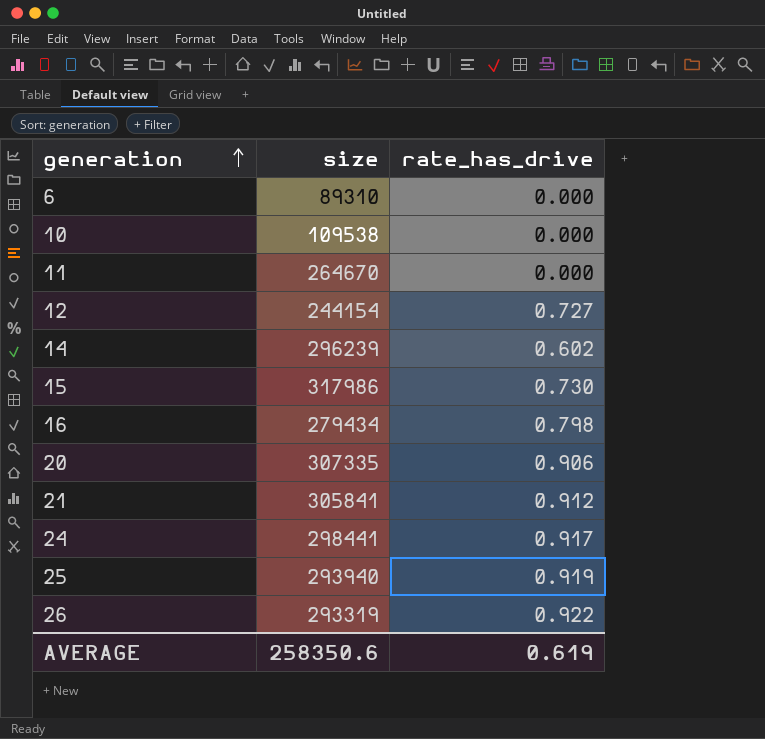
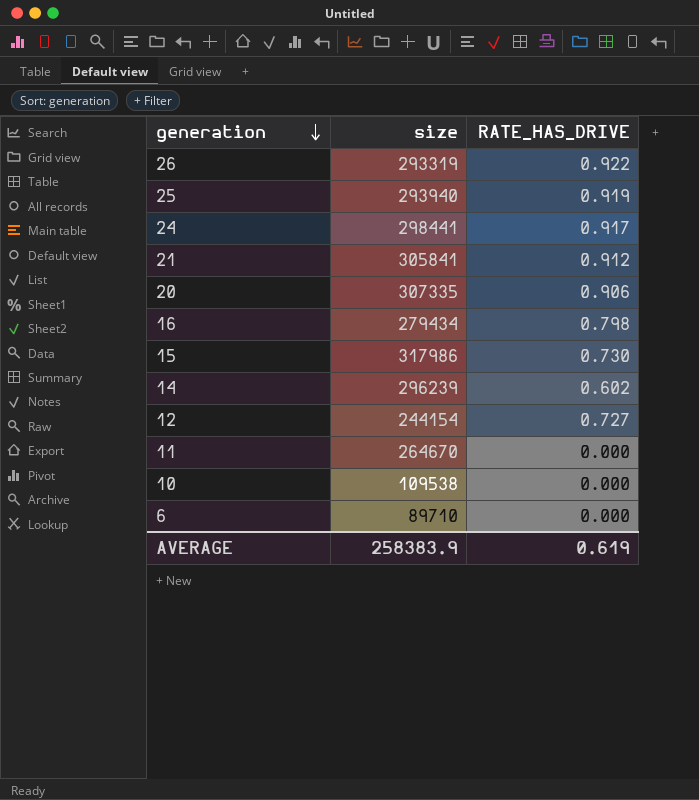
row order: generation ascending -> generation descending
column name: rate_has_drive -> RATE_HAS_DRIVE
6 | size: 89310 -> 89710
AVERAGE | size: 258350.6 -> 258383.9

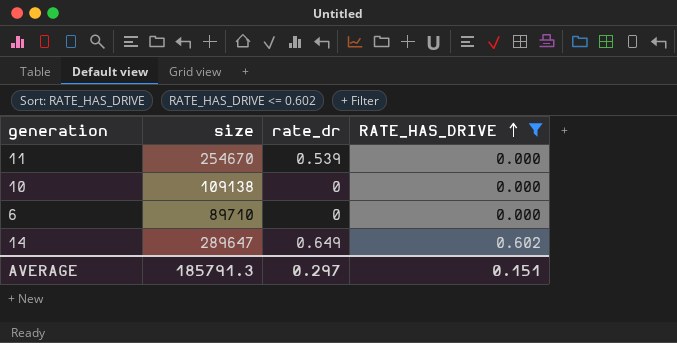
filter: none -> RATE_HAS_DRIVE <= 0.602
row order: generation descending -> RATE_HAS_DRIVE ascending
column rate_dr | position: none -> 3
11 | size: 264670 -> 254670
10 | size: 109538 -> 109138
14 | size: 296239 -> 289647
AVERAGE | size: 258383.9 -> 185791.3
AVERAGE | RATE_HAS_DRIVE: 0.619 -> 0.151

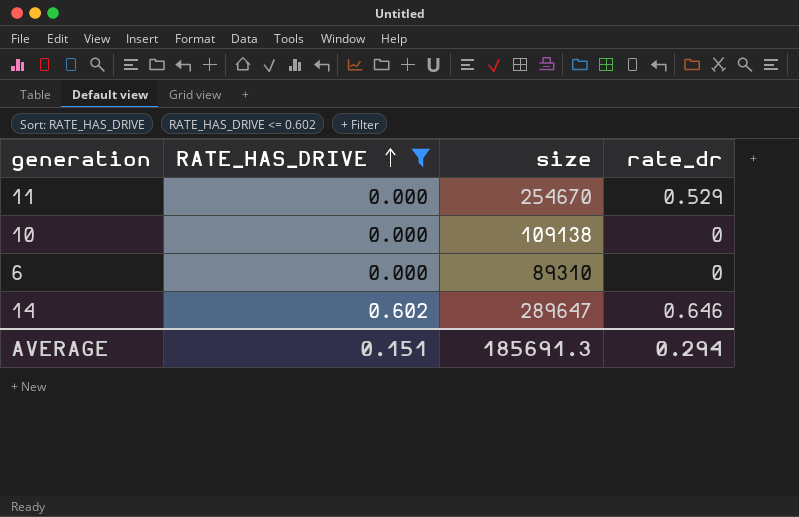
column RATE_HAS_DRIVE | position: 4 -> 2
11 | rate_dr: 0.539 -> 0.529
6 | size: 89710 -> 89310
14 | rate_dr: 0.649 -> 0.646
AVERAGE | size: 185791.3 -> 185691.3
AVERAGE | rate_dr: 0.297 -> 0.294

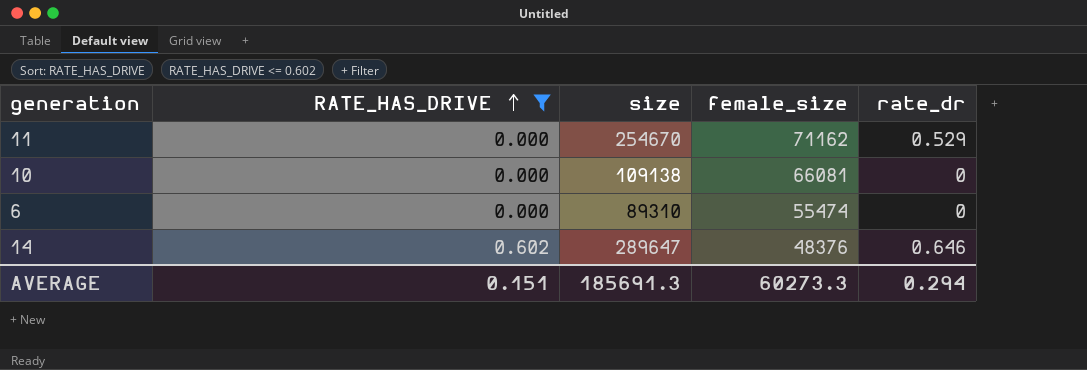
column female_size | position: none -> 4

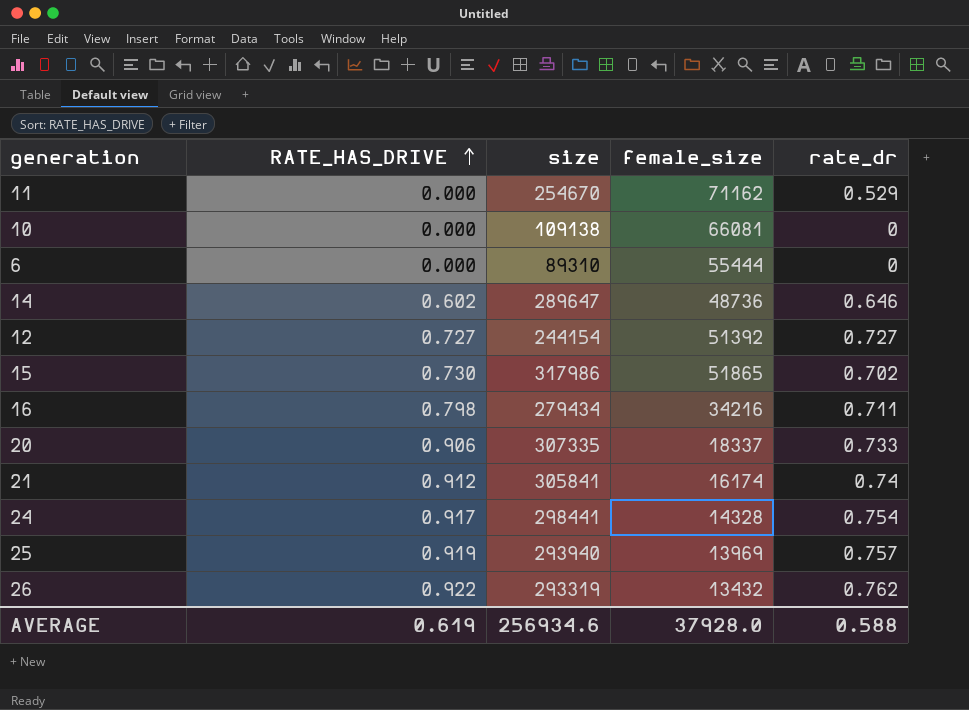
filter: RATE_HAS_DRIVE <= 0.602 -> none
6 | female_size: 55474 -> 55444
14 | female_size: 48376 -> 48736
AVERAGE | RATE_HAS_DRIVE: 0.151 -> 0.619
AVERAGE | size: 185691.3 -> 256934.6
AVERAGE | female_size: 60273.3 -> 37928.0
AVERAGE | rate_dr: 0.294 -> 0.588

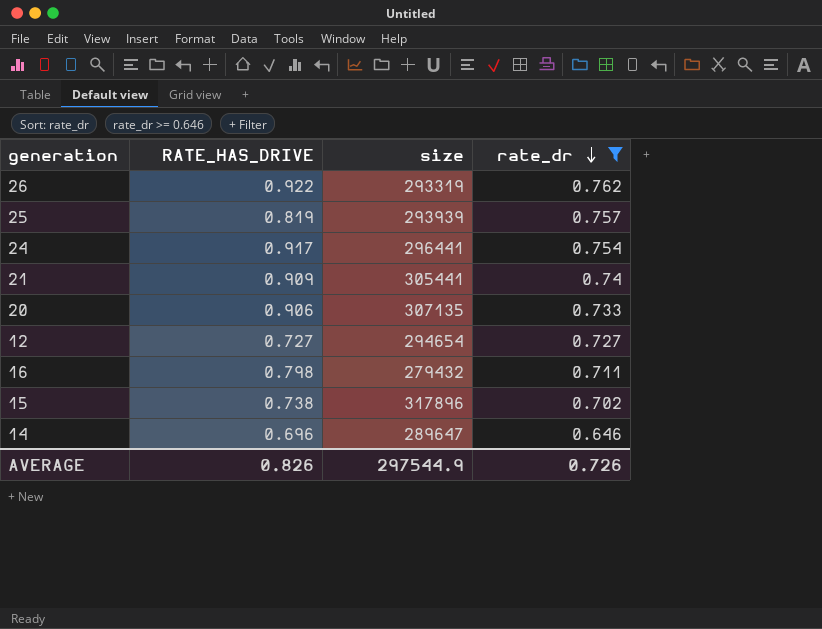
filter: none -> rate_dr >= 0.646
row order: RATE_HAS_DRIVE ascending -> rate_dr descending
column female_size | position: 4 -> none
25 | RATE_HAS_DRIVE: 0.919 -> 0.819
25 | size: 293940 -> 293939
24 | size: 298441 -> 296441
21 | RATE_HAS_DRIVE: 0.912 -> 0.909
21 | size: 305841 -> 305441
20 | size: 307335 -> 307135
12 | size: 244154 -> 294654
16 | size: 279434 -> 279432
15 | RATE_HAS_DRIVE: 0.730 -> 0.738
15 | size: 317986 -> 317896
14 | RATE_HAS_DRIVE: 0.602 -> 0.696
AVERAGE | RATE_HAS_DRIVE: 0.619 -> 0.826
AVERAGE | size: 256934.6 -> 297544.9
AVERAGE | rate_dr: 0.588 -> 0.726

